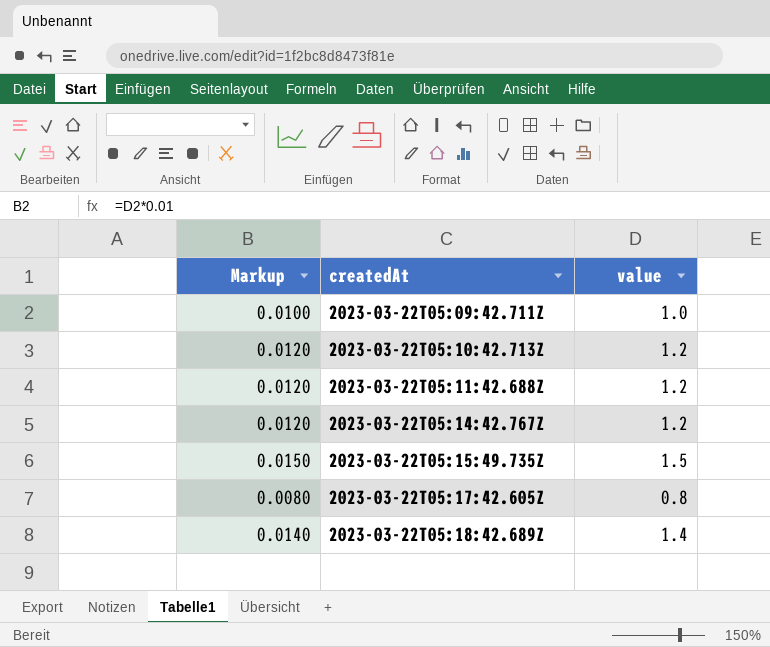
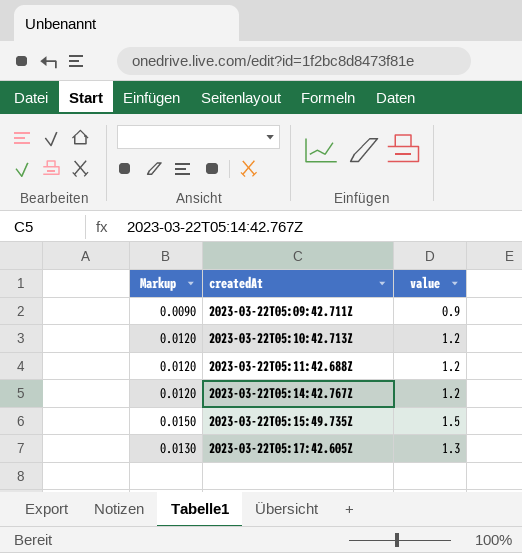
row 2023-03-22T05:18:42.689Z: 0.0140 | 1.4 -> none
2023-03-22T05:09:42.711Z | Markup: 0.0100 -> 0.0090
2023-03-22T05:09:42.711Z | value: 1.0 -> 0.9
2023-03-22T05:17:42.605Z | Markup: 0.0080 -> 0.0130
2023-03-22T05:17:42.605Z | value: 0.8 -> 1.3

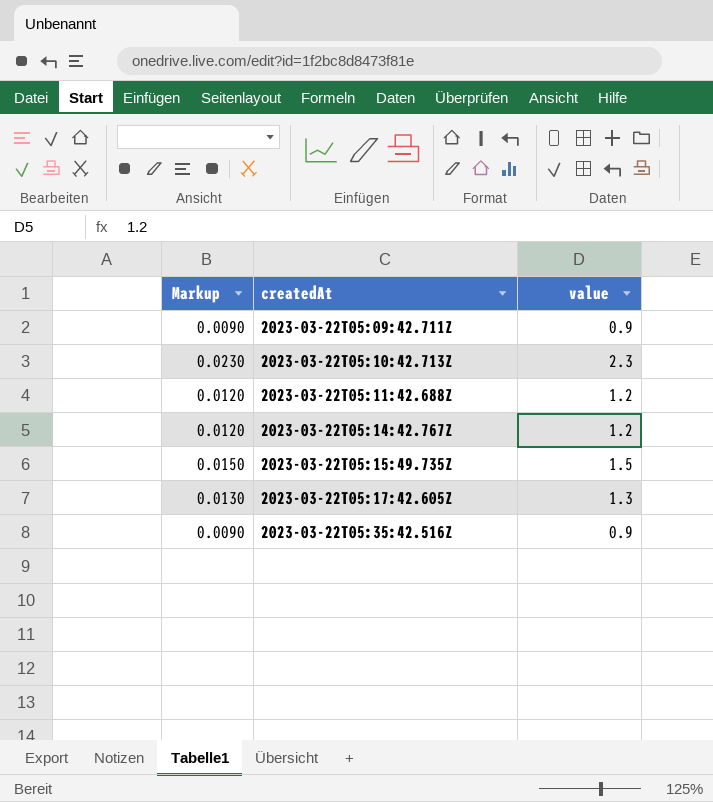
2023-03-22T05:10:42.713Z | Markup: 0.0120 -> 0.0230
2023-03-22T05:10:42.713Z | value: 1.2 -> 2.3
row 2023-03-22T05:35:42.516Z: none -> 0.0090 | 0.9

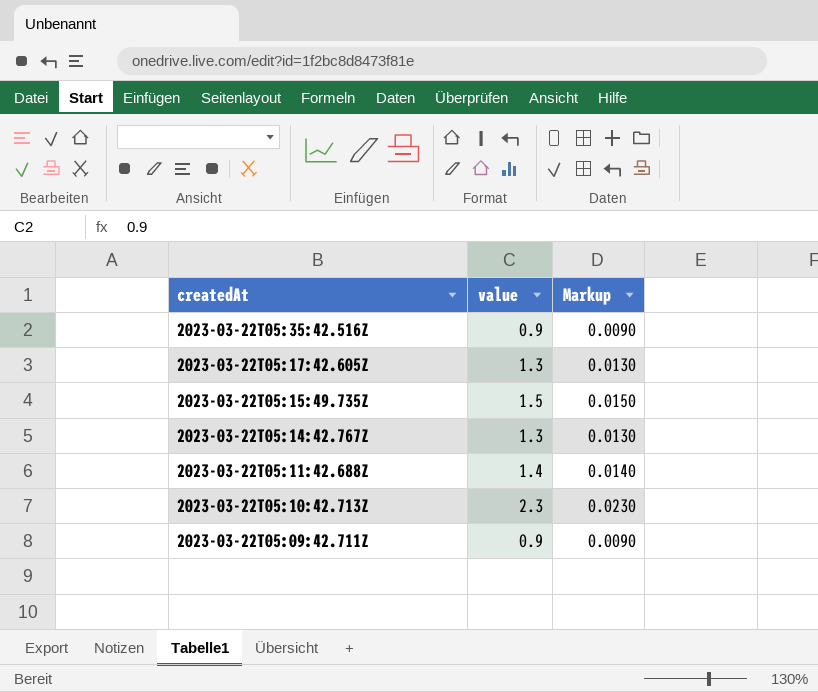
row order: createdAt ascending -> createdAt descending
column Markup | position: 1 -> 3
2023-03-22T05:14:42.767Z | value: 1.2 -> 1.3
2023-03-22T05:14:42.767Z | Markup: 0.0120 -> 0.0130
2023-03-22T05:11:42.688Z | value: 1.2 -> 1.4
2023-03-22T05:11:42.688Z | Markup: 0.0120 -> 0.0140

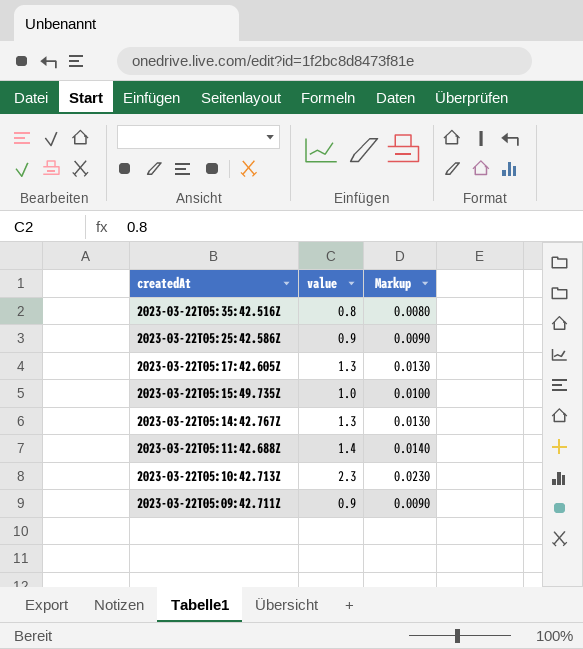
2023-03-22T05:35:42.516Z | value: 0.9 -> 0.8
2023-03-22T05:35:42.516Z | Markup: 0.0090 -> 0.0080
row 2023-03-22T05:25:42.586Z: none -> 0.9 | 0.0090
2023-03-22T05:15:49.735Z | value: 1.5 -> 1.0
2023-03-22T05:15:49.735Z | Markup: 0.0150 -> 0.0100

